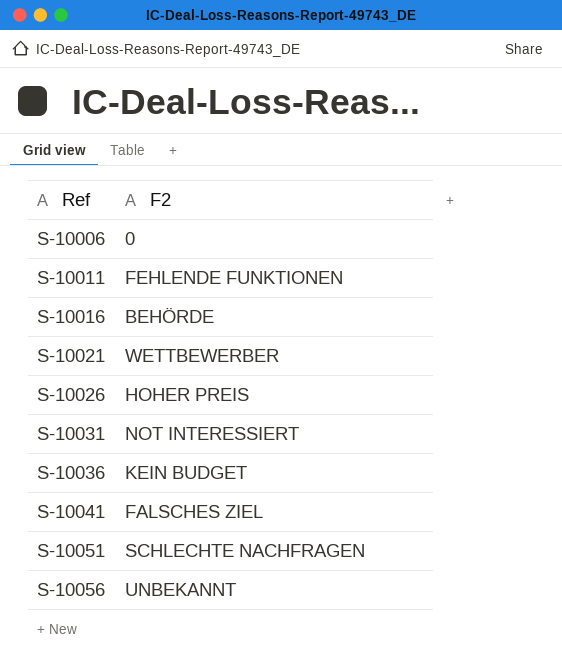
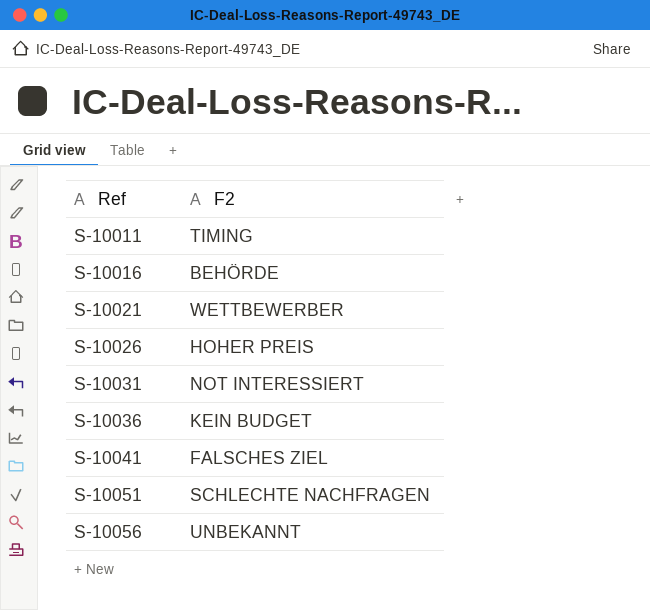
row S-10006: 0 -> none
S-10011 | F2: FEHLENDE FUNKTIONEN -> TIMING

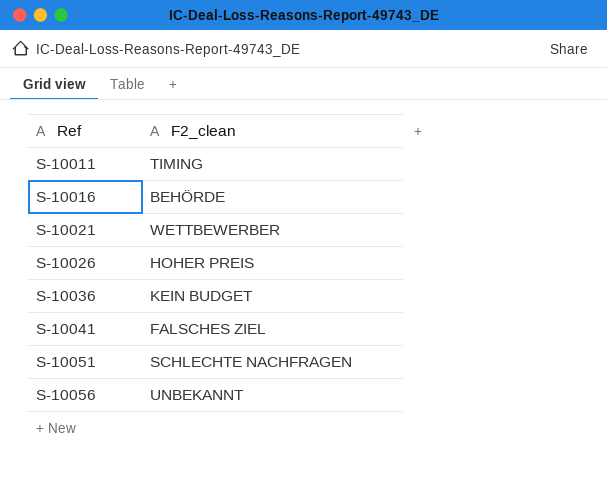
column name: F2 -> F2_clean
row S-10031: NOT INTERESSIERT -> none

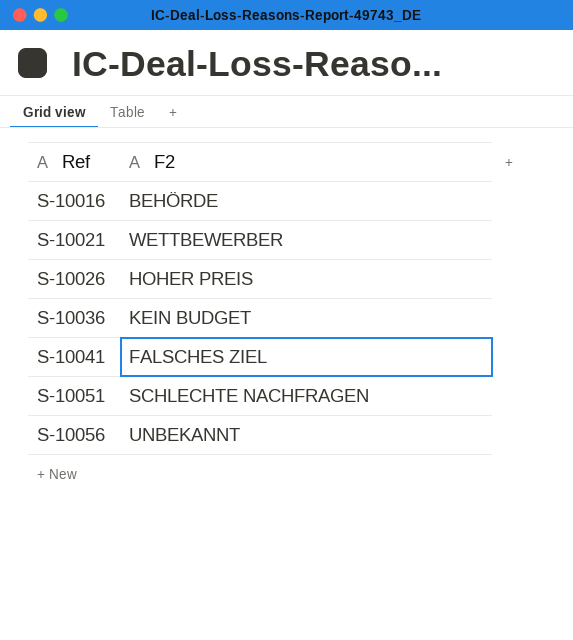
column name: F2_clean -> F2
row S-10011: TIMING -> none

